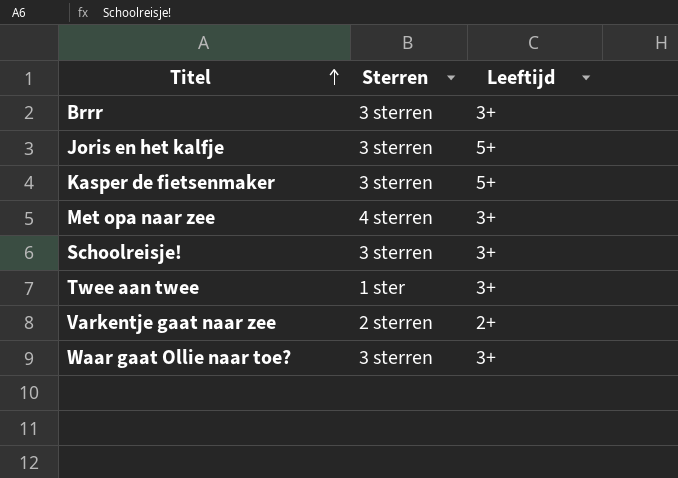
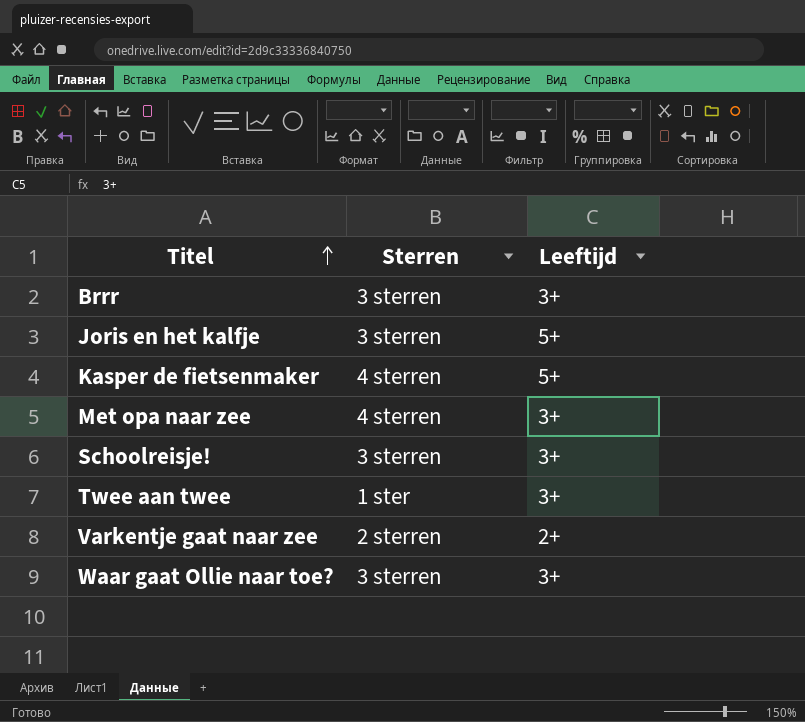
Kasper de fietsenmaker | Sterren: 3 sterren -> 4 sterren

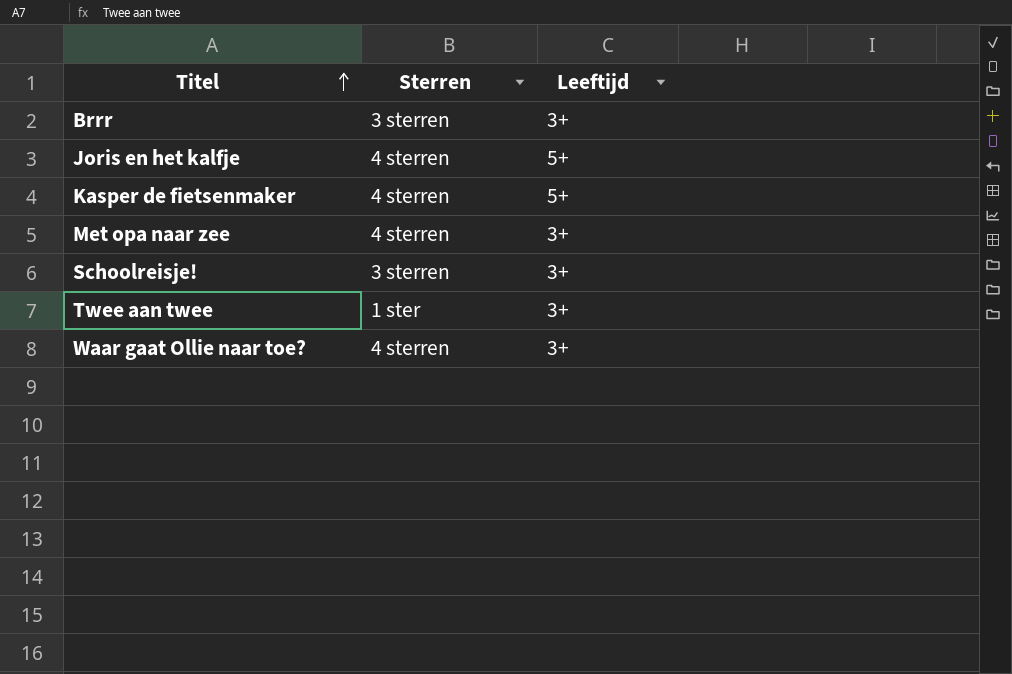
row Varkentje gaat naar zee: 2 sterren | 2+ -> none
Joris en het kalfje | Sterren: 3 sterren -> 4 sterren
Waar gaat Ollie naar toe? | Sterren: 3 sterren -> 4 sterren

